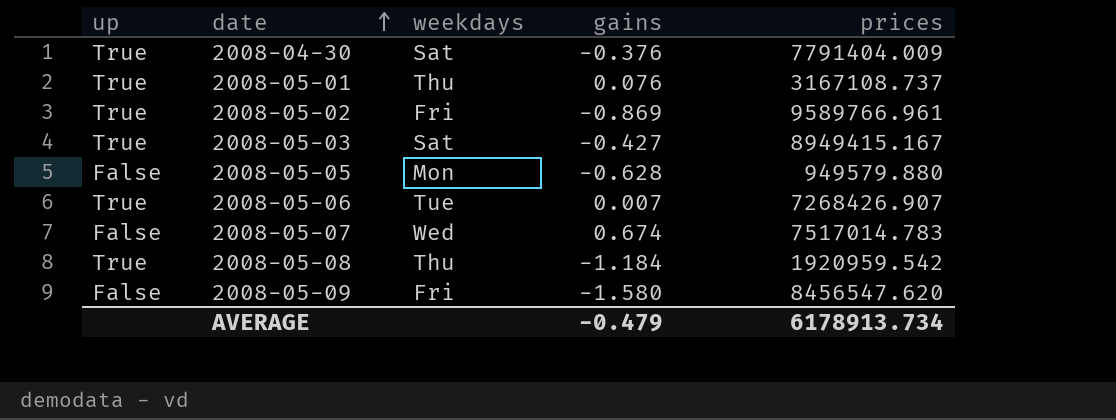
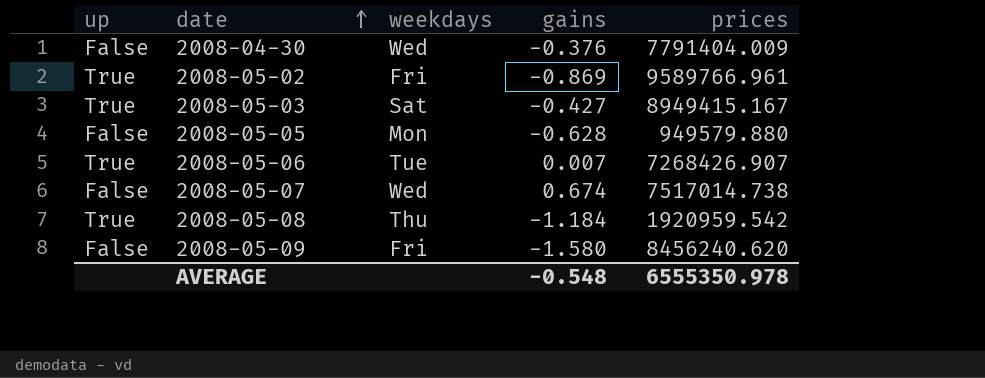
row 2008-05-01: True | Thu | 0.076 | 3167108.737 -> none
2008-04-30 | up: True -> False
2008-04-30 | weekdays: Sat -> Wed
2008-05-07 | prices: 7517014.783 -> 7517014.738
2008-05-09 | prices: 8456547.620 -> 8456240.620
AVERAGE | gains: -0.479 -> -0.548
AVERAGE | prices: 6178913.734 -> 6555350.978

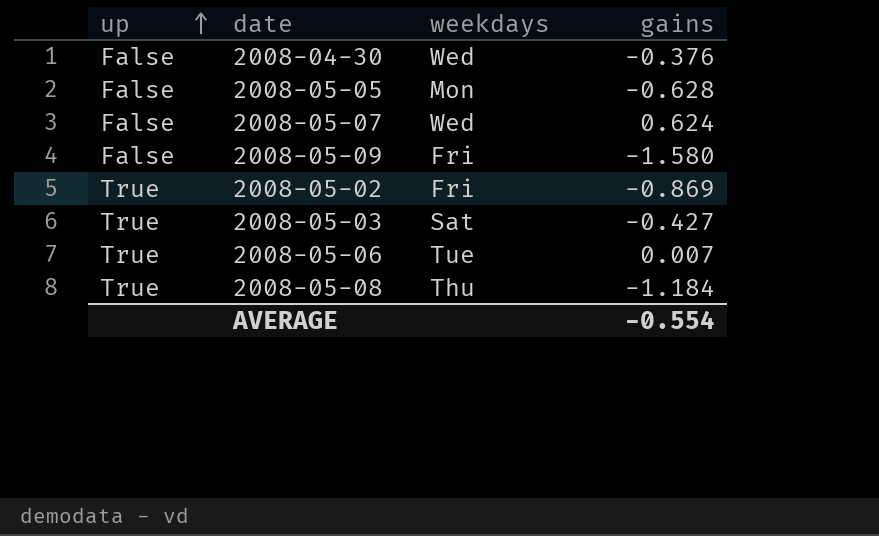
row order: date ascending -> up ascending
column prices | position: 5 -> none
2008-05-07 | gains: 0.674 -> 0.624
AVERAGE | gains: -0.548 -> -0.554

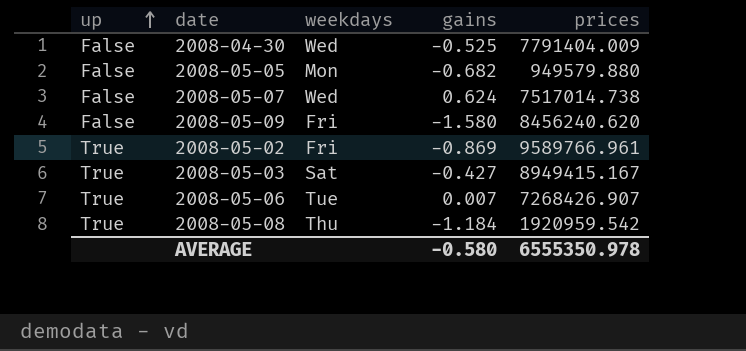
column prices | position: none -> 5
2008-04-30 | gains: -0.376 -> -0.525
2008-05-05 | gains: -0.628 -> -0.682
AVERAGE | gains: -0.554 -> -0.580

